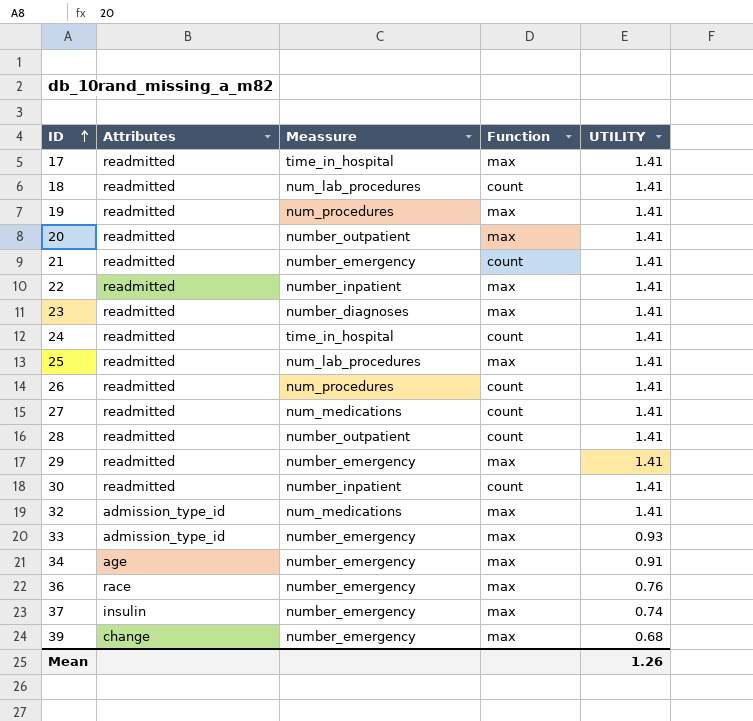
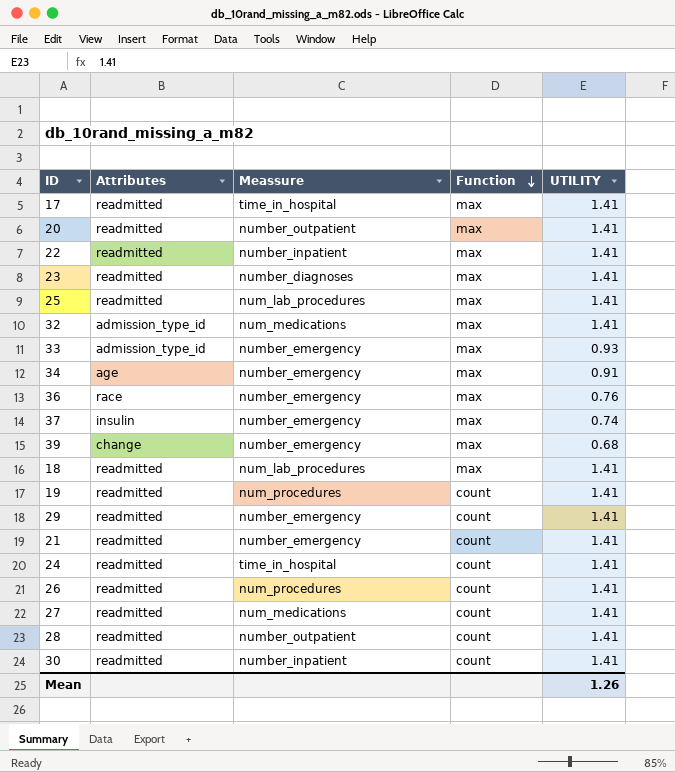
row order: ID ascending -> Function descending
18 | Function: count -> max
19 | Function: max -> count
29 | Function: max -> count

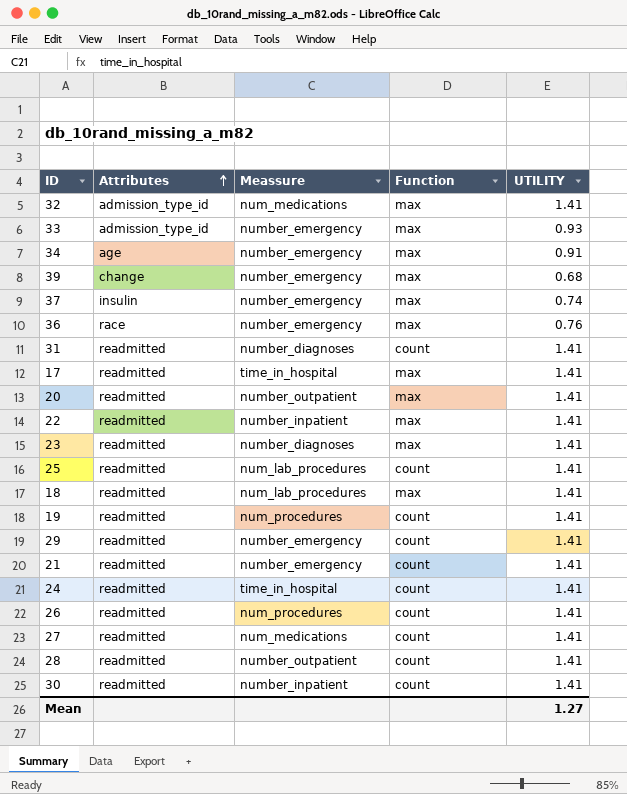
row order: Function descending -> Attributes ascending
row 31: none -> readmitted | number_diagnoses | count | 1.41
25 | Function: max -> count
Mean | UTILITY: 1.26 -> 1.27

